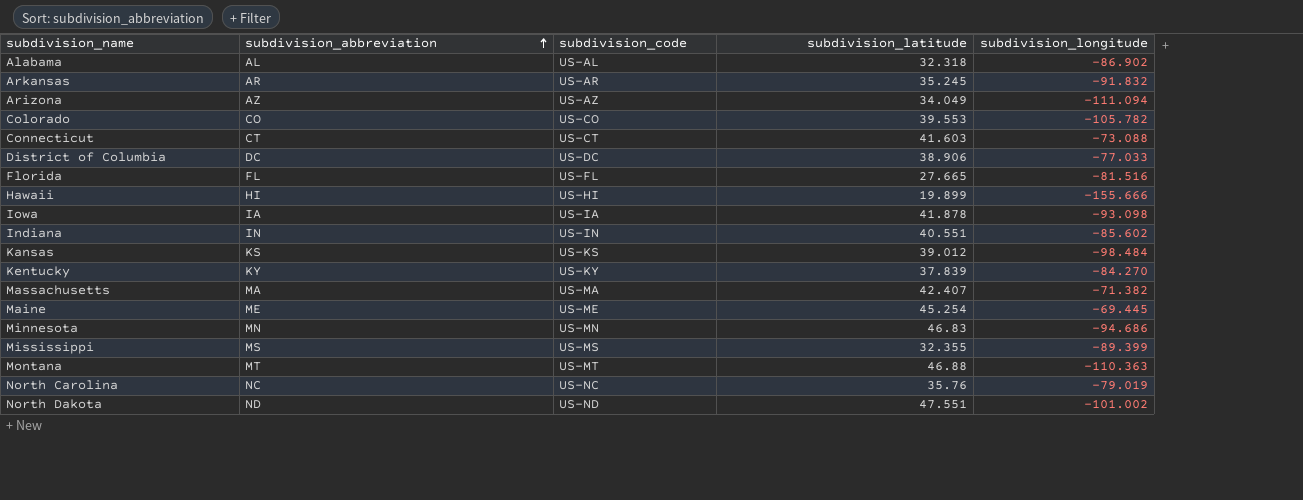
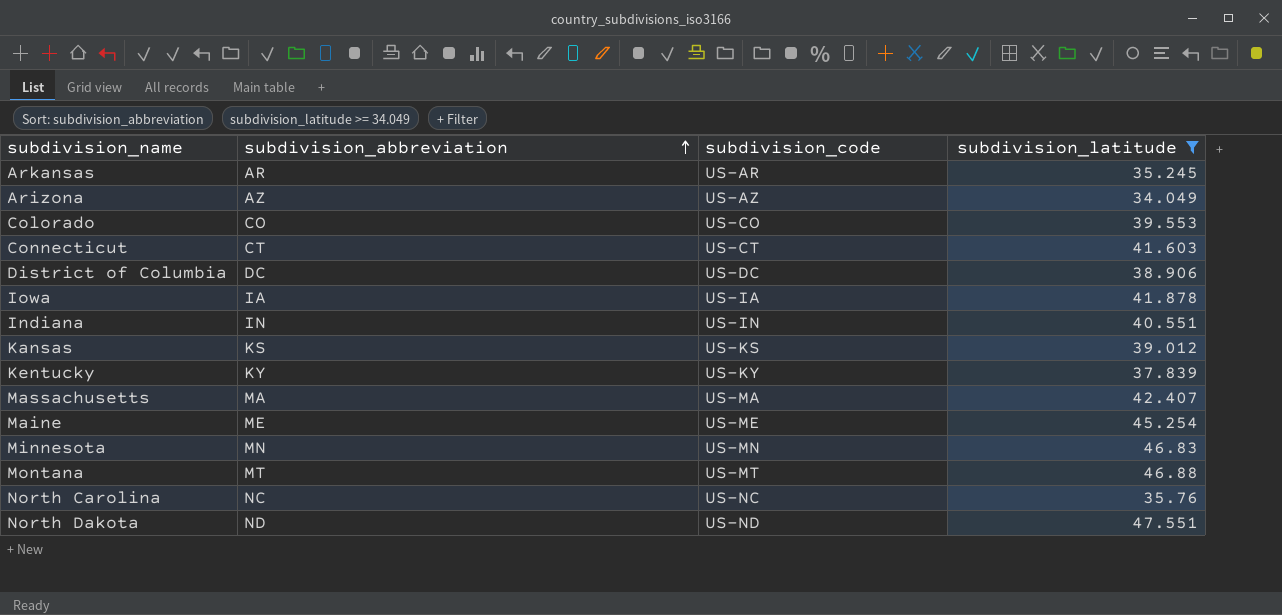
filter: none -> subdivision_latitude >= 34.049
column subdivision_longitude | position: 5 -> none

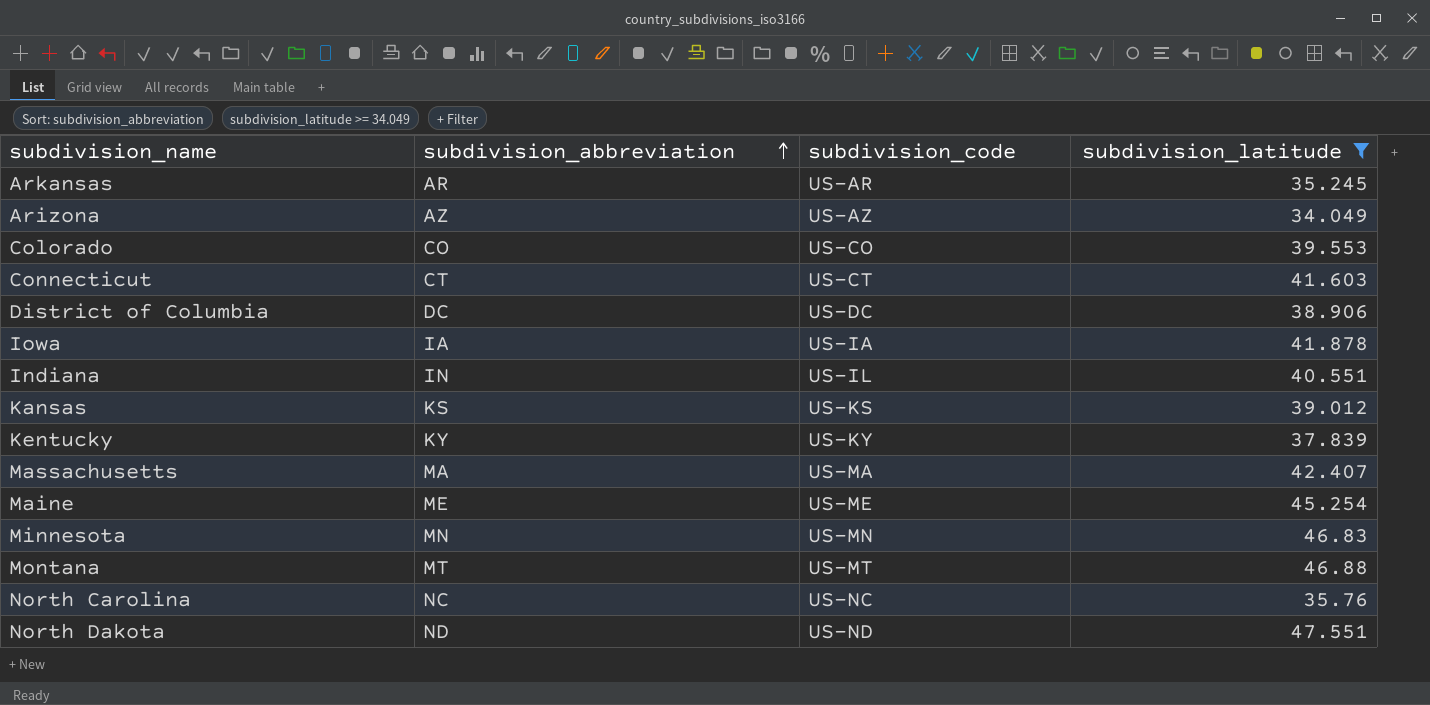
Indiana | subdivision_code: US-IN -> US-IL

